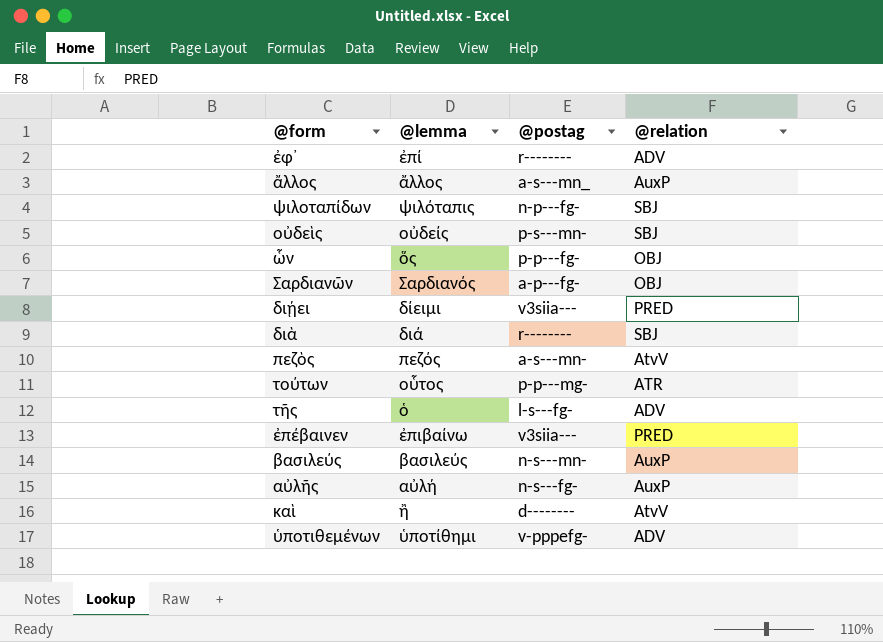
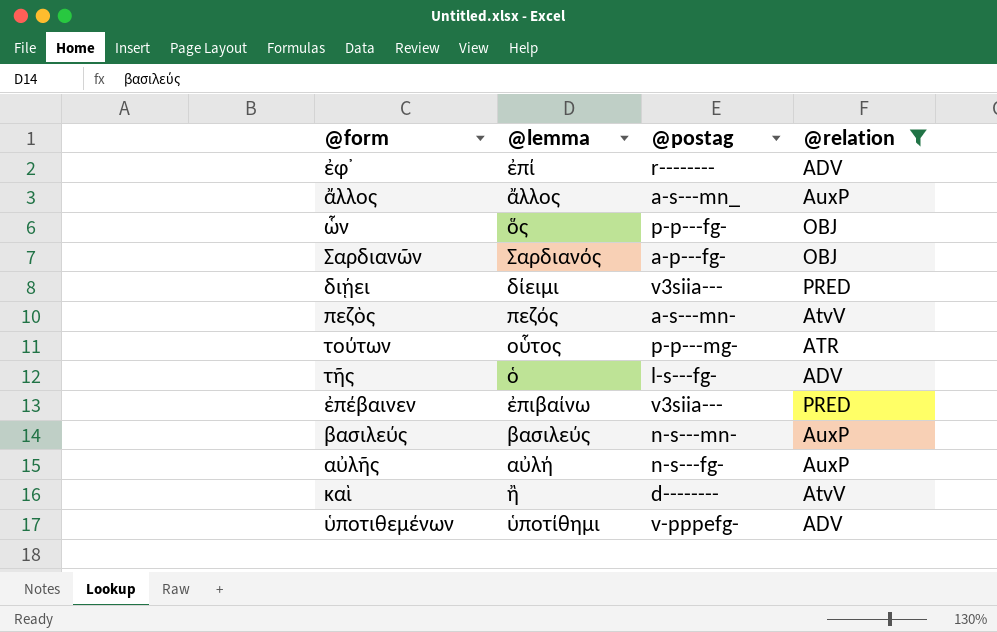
filter: none -> @relation != SBJ

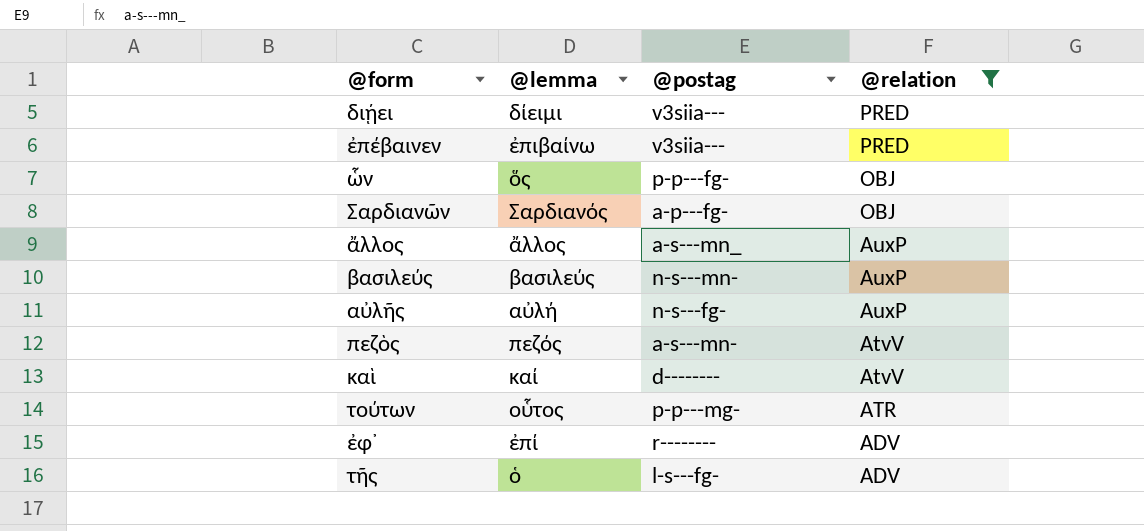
row order: none -> @relation descending
row ὑποτιθεμένων: ὑποτίθημι | v-pppefg- | ADV -> none
καὶ | @lemma: ἢ -> καί

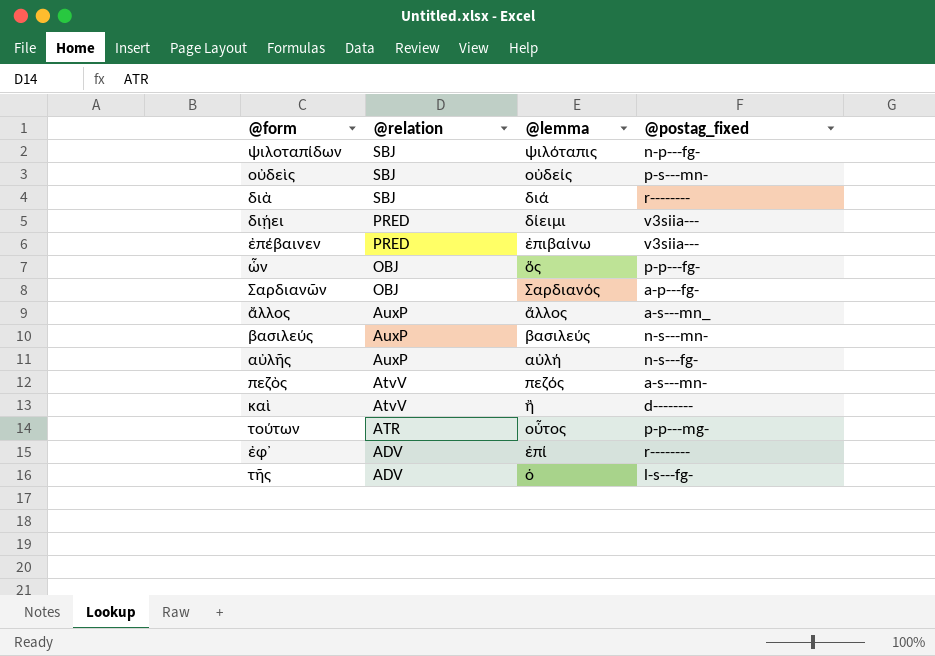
filter: @relation != SBJ -> none
column @relation | position: 4 -> 2
column name: @postag -> @postag_fixed
καὶ | @lemma: καί -> ἢ

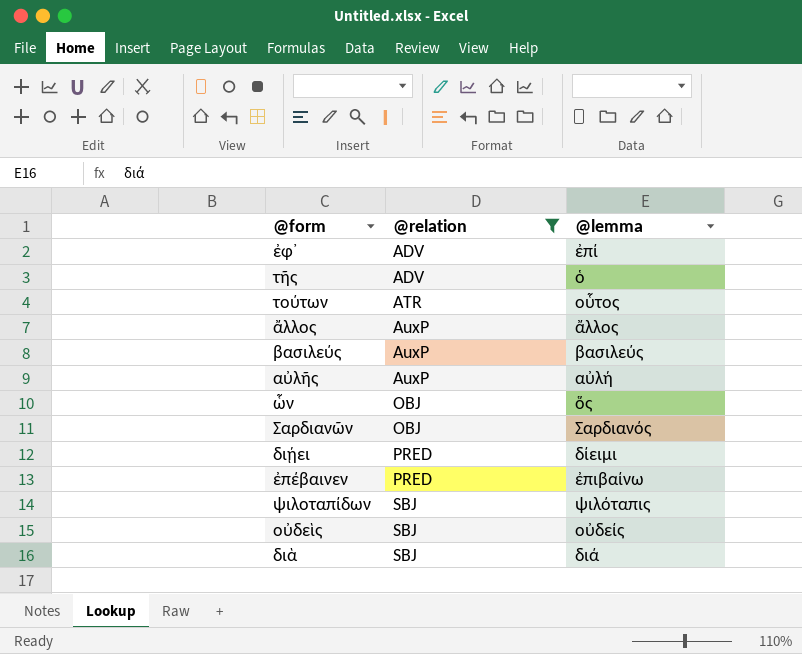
filter: none -> @relation != AtvV
row order: @relation descending -> @relation ascending
column @postag_fixed | position: 4 -> none

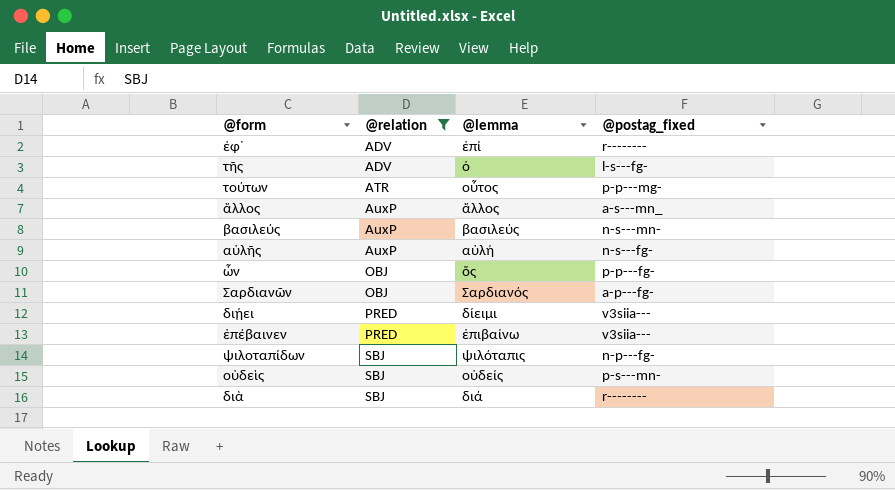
column @postag_fixed | position: none -> 4

